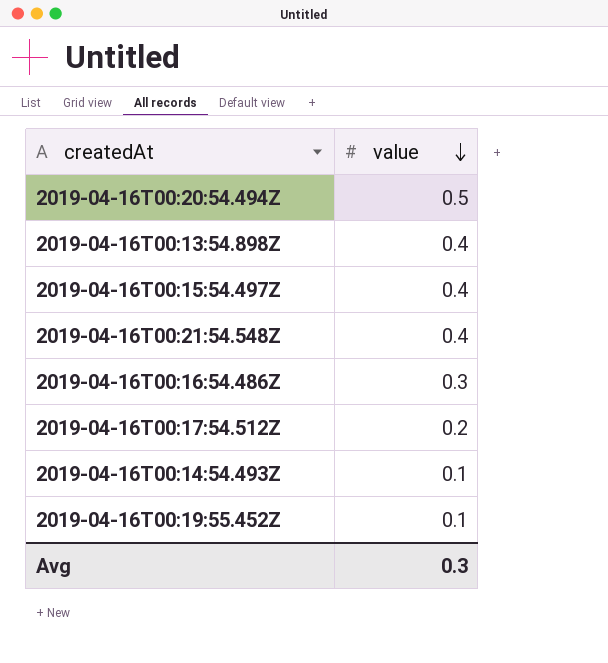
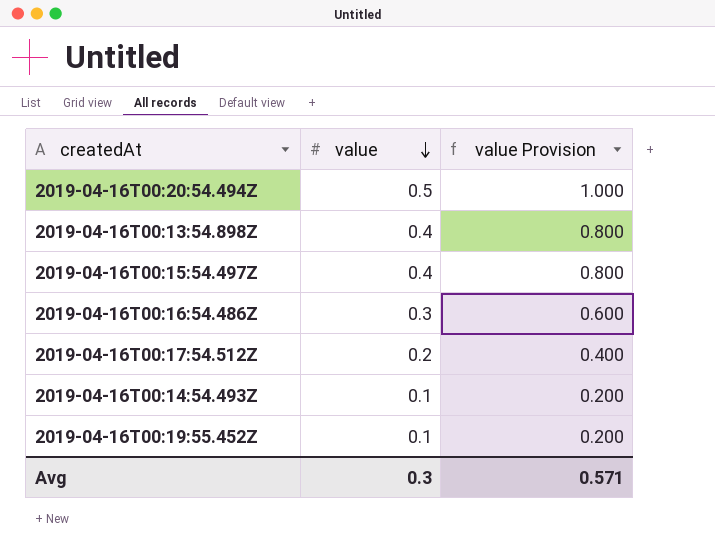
column value Provision | formula: none -> [value] * 2
row 2019-04-16T00:21:54.548Z: 0.4 -> none

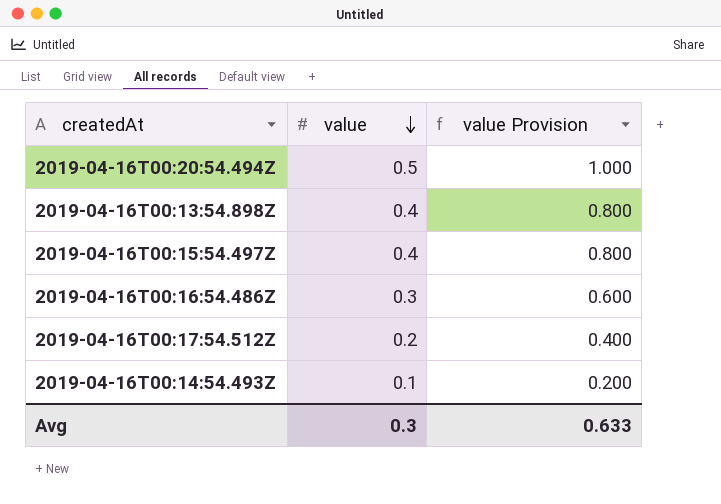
row 2019-04-16T00:19:55.452Z: 0.1 | 0.200 -> none
Avg | value Provision: 0.571 -> 0.633

